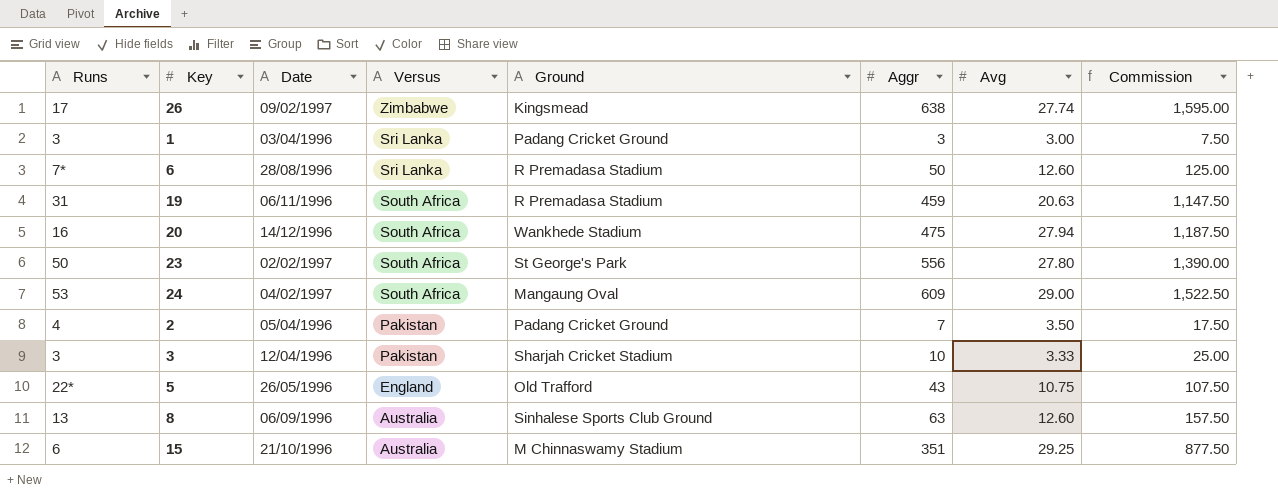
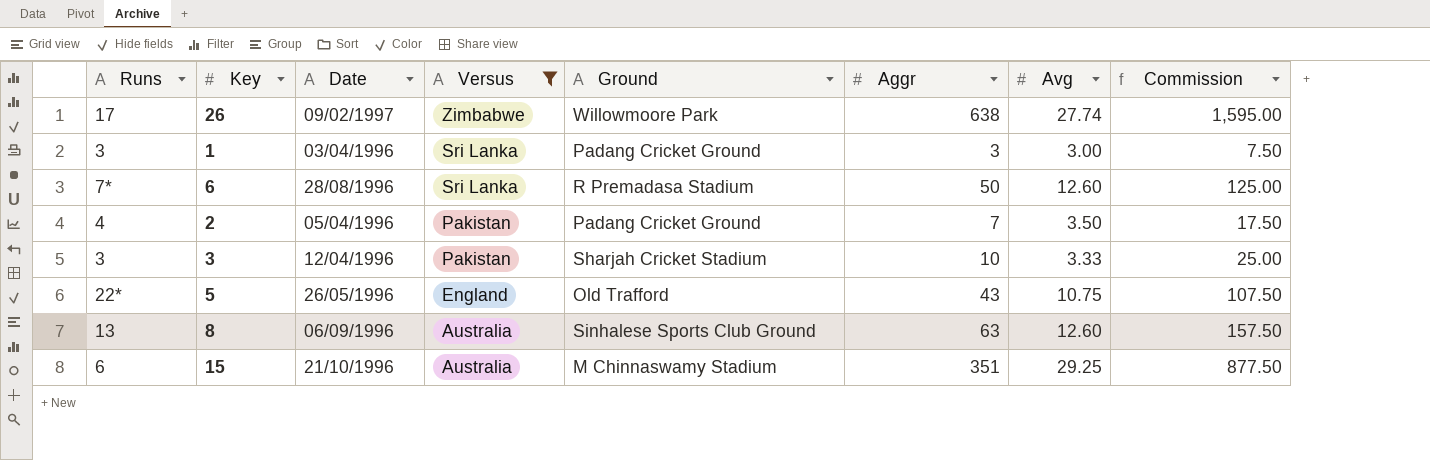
filter: none -> Versus != South Africa
26 | Ground: Kingsmead -> Willowmoore Park

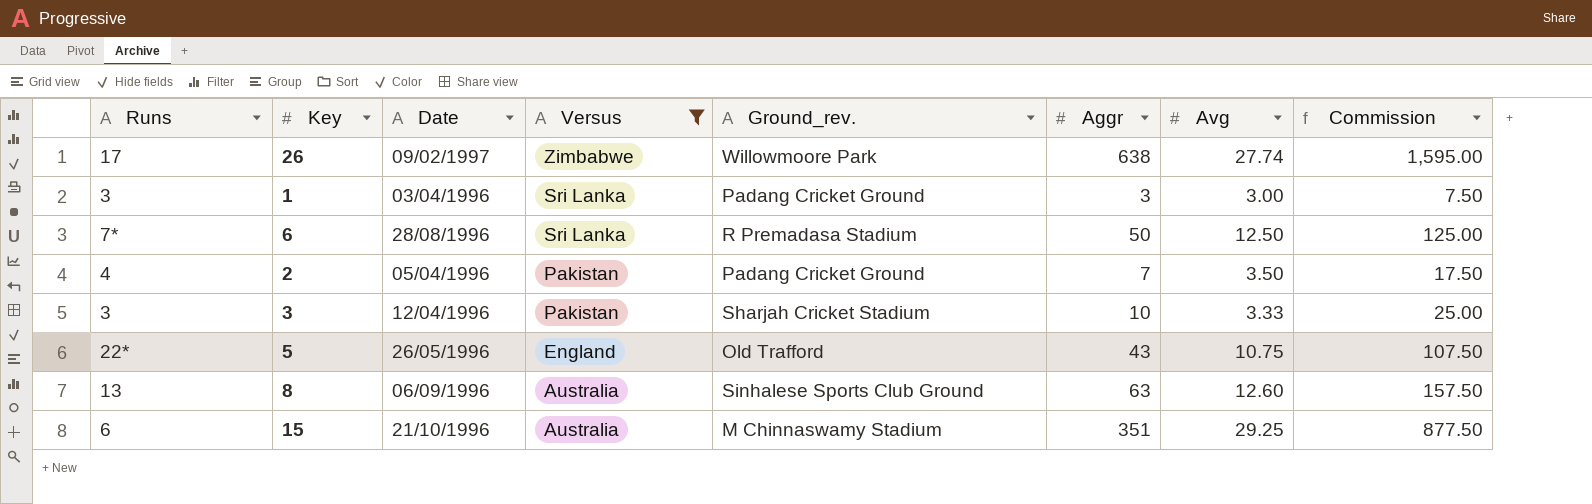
column name: Ground -> Ground_rev.
6 | Avg: 12.60 -> 12.50

